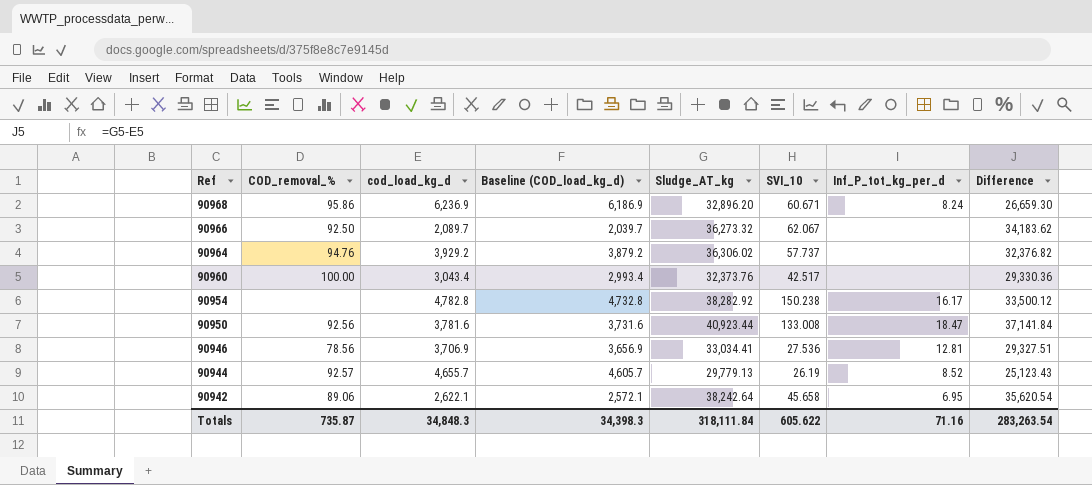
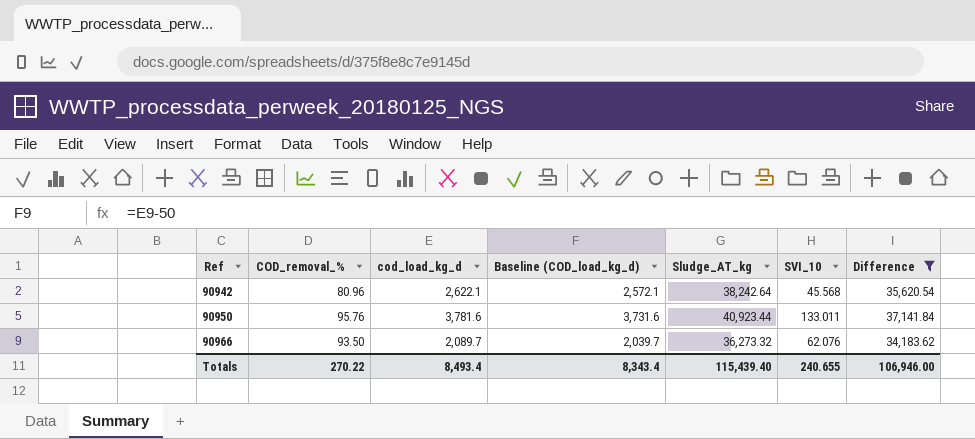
filter: none -> Difference >= 34,183.62
row order: Ref descending -> Ref ascending
column Inf_P_tot_kg_per_d | position: 7 -> none
90942 | COD_removal_%: 89.06 -> 80.96
90942 | SVI_10: 45.658 -> 45.568
90950 | COD_removal_%: 92.56 -> 95.76
90950 | SVI_10: 133.008 -> 133.011
90966 | COD_removal_%: 92.50 -> 93.50
90966 | SVI_10: 62.067 -> 62.076
Totals | COD_removal_%: 735.87 -> 270.22
Totals | cod_load_kg_d: 34,848.3 -> 8,493.4
Totals | Baseline (COD_load_kg_d): 34,398.3 -> 8,343.4
Totals | Sludge_AT_kg: 318,111.84 -> 115,439.40
Totals | SVI_10: 605.622 -> 240.655
Totals | Difference: 283,263.54 -> 106,946.00

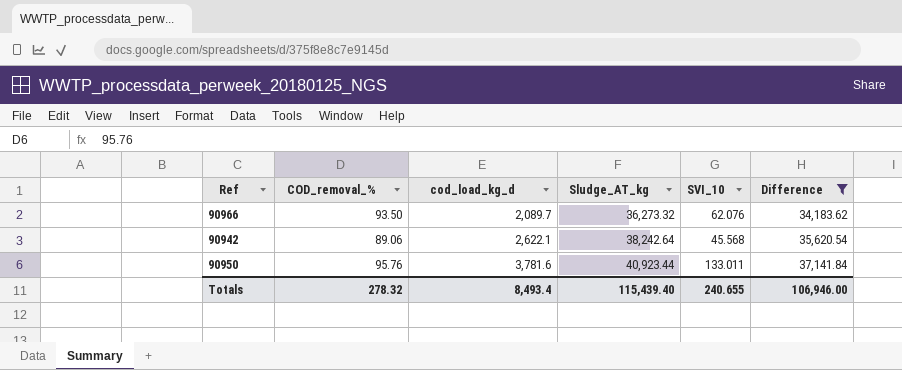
row order: Ref ascending -> cod_load_kg_d ascending
column Baseline (COD_load_kg_d) | formula: [cod_load_kg_d] - 50 -> none
90942 | COD_removal_%: 80.96 -> 89.06
Totals | COD_removal_%: 270.22 -> 278.32

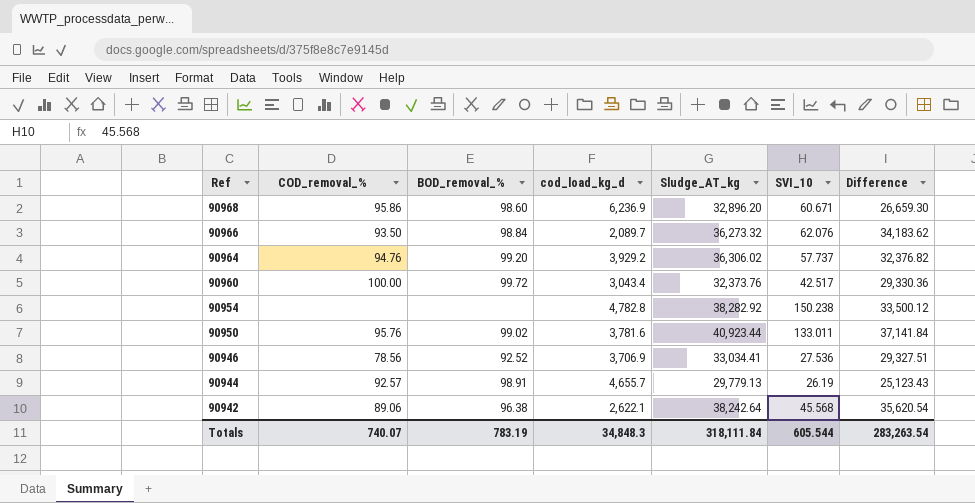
filter: Difference >= 34,183.62 -> none
row order: cod_load_kg_d ascending -> Ref descending
column BOD_removal_% | position: none -> 3
Totals | COD_removal_%: 278.32 -> 740.07
Totals | cod_load_kg_d: 8,493.4 -> 34,848.3
Totals | Sludge_AT_kg: 115,439.40 -> 318,111.84
Totals | SVI_10: 240.655 -> 605.544
Totals | Difference: 106,946.00 -> 283,263.54

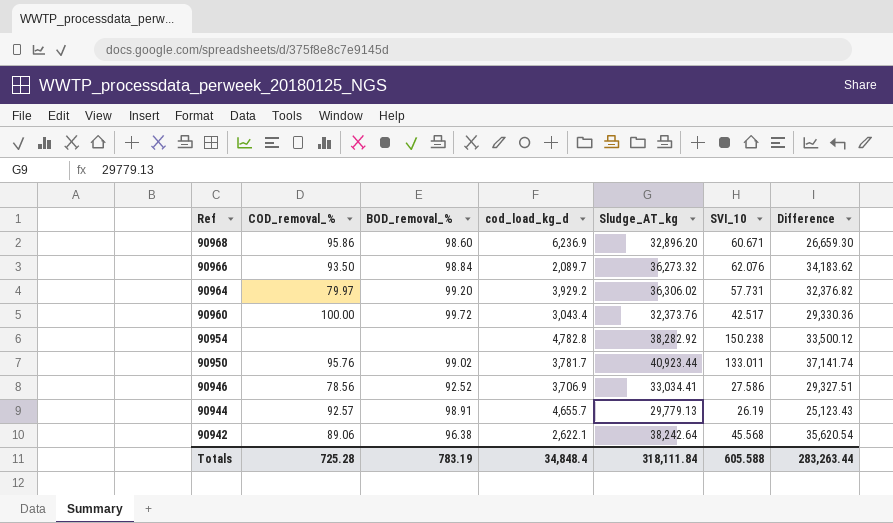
90964 | COD_removal_%: 94.76 -> 79.97
90964 | SVI_10: 57.737 -> 57.731
90950 | cod_load_kg_d: 3,781.6 -> 3,781.7
90950 | Difference: 37,141.84 -> 37,141.74
90946 | SVI_10: 27.536 -> 27.586
Totals | COD_removal_%: 740.07 -> 725.28
Totals | cod_load_kg_d: 34,848.3 -> 34,848.4
Totals | SVI_10: 605.544 -> 605.588
Totals | Difference: 283,263.54 -> 283,263.44

